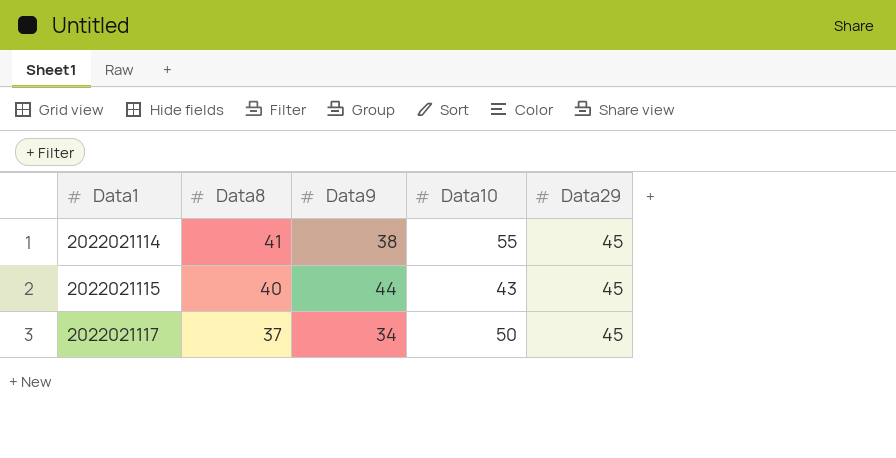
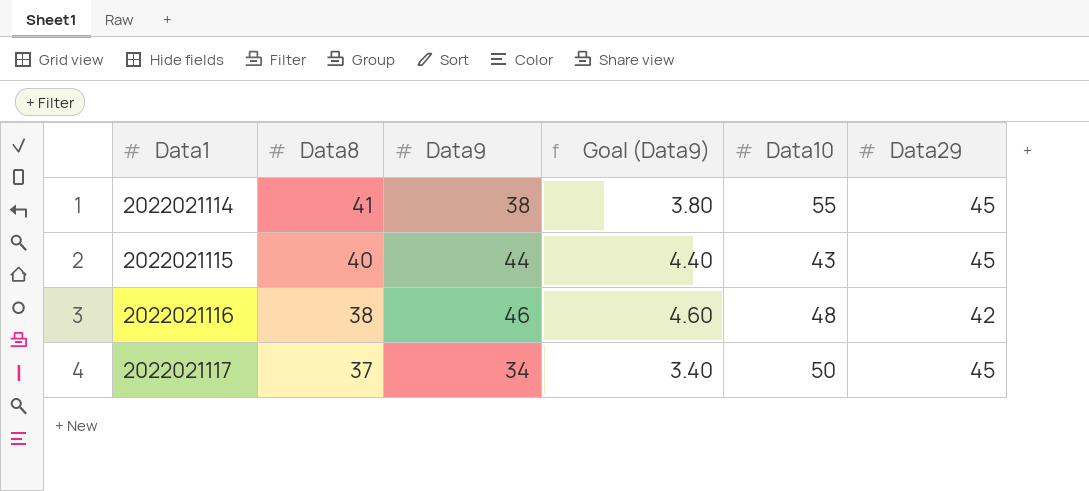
column Goal (Data9) | formula: none -> [Data9] * 0.1
row 2022021116: none -> 38 | 46 | 4.60 | 48 | 42

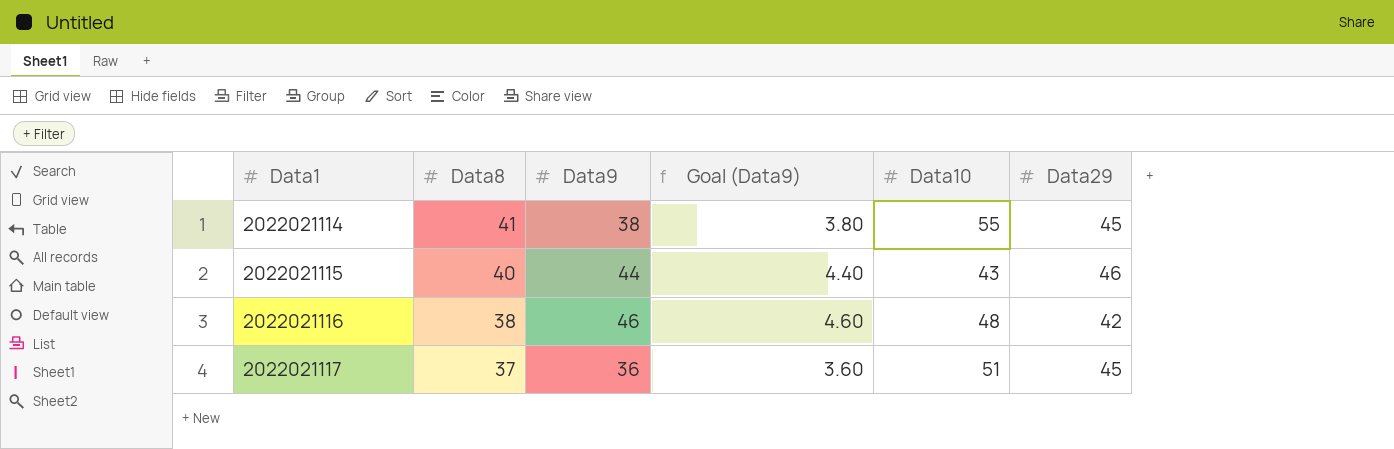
2022021115 | Data29: 45 -> 46
2022021117 | Data9: 34 -> 36
2022021117 | Goal (Data9): 3.40 -> 3.60
2022021117 | Data10: 50 -> 51

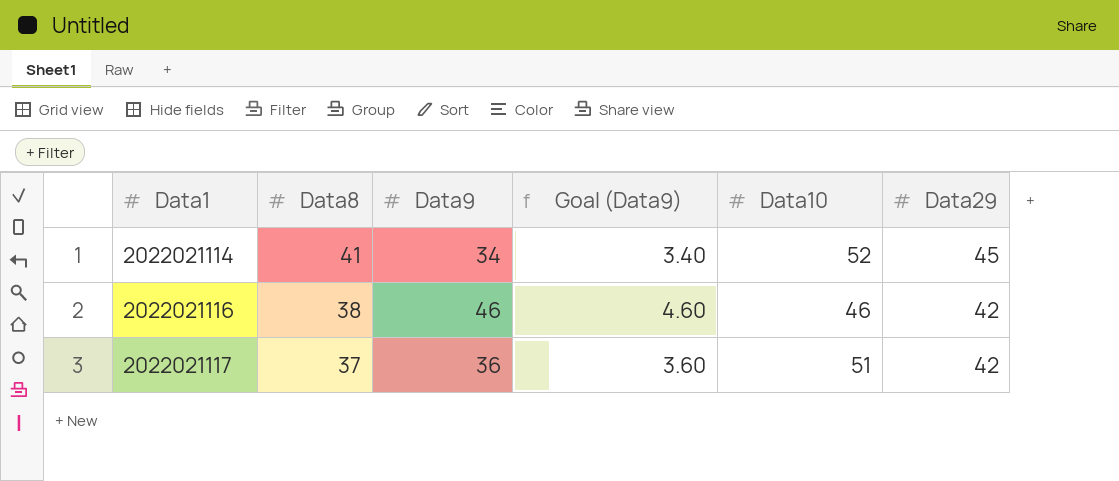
row 2022021115: 40 | 44 | 4.40 | 43 | 46 -> none
2022021114 | Data9: 38 -> 34
2022021114 | Goal (Data9): 3.80 -> 3.40
2022021114 | Data10: 55 -> 52
2022021116 | Data10: 48 -> 46
2022021117 | Data29: 45 -> 42

